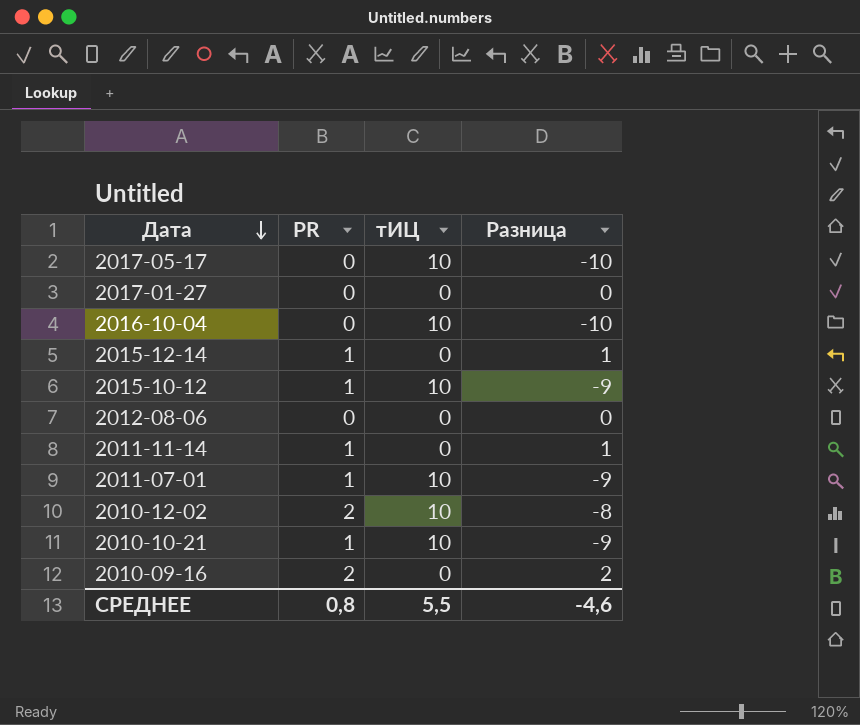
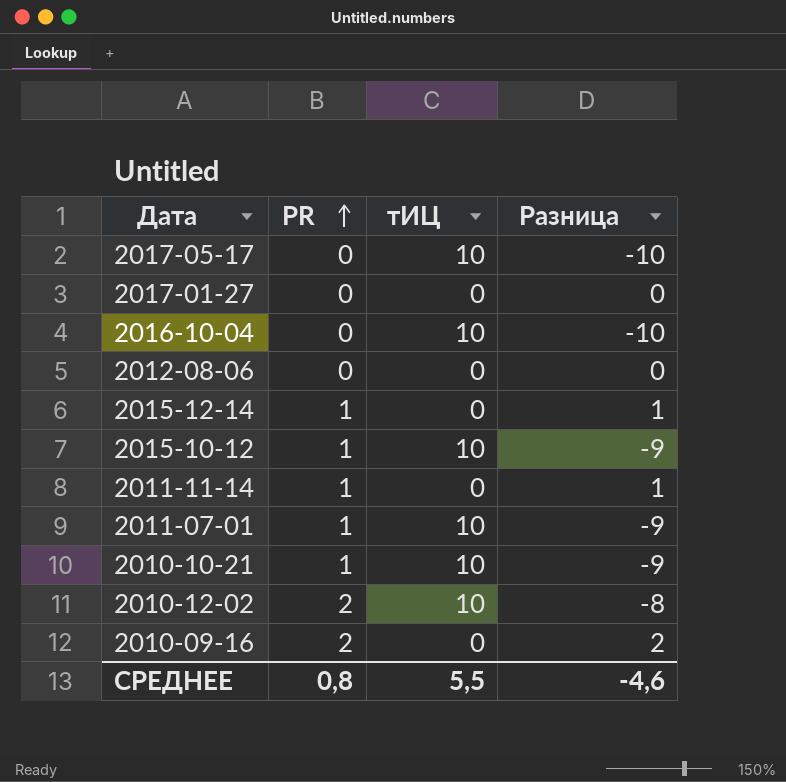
row order: Дата descending -> PR ascending

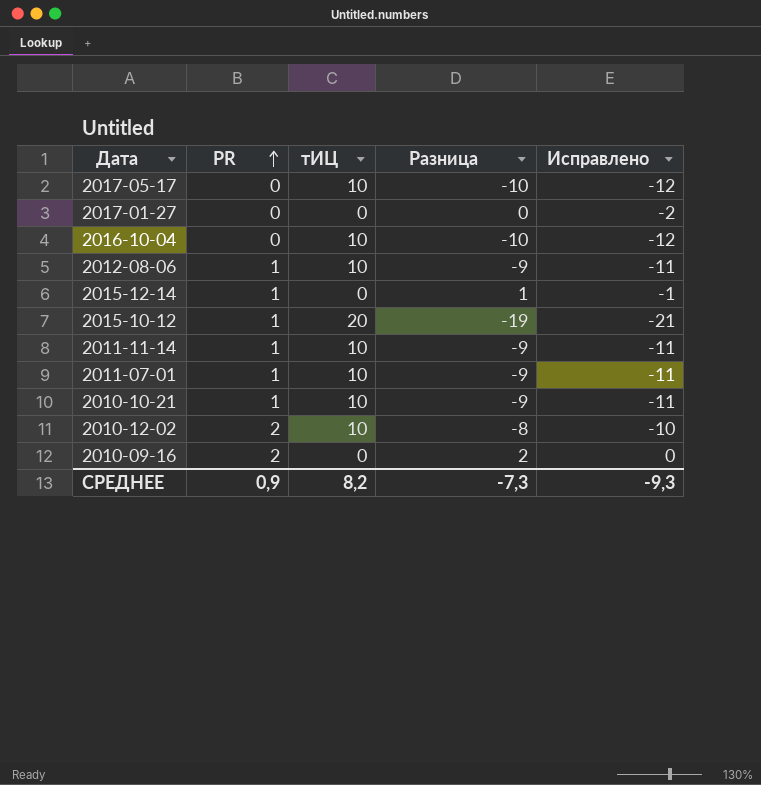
column Исправлено | formula: none -> [Разница] - 2
2012-08-06 | PR: 0 -> 1
2012-08-06 | тИЦ: 0 -> 10
2012-08-06 | Разница: 0 -> -9
2015-10-12 | тИЦ: 10 -> 20
2015-10-12 | Разница: -9 -> -19
2011-11-14 | тИЦ: 0 -> 10
2011-11-14 | Разница: 1 -> -9
СРЕДНЕЕ | PR: 0,8 -> 0,9
СРЕДНЕЕ | тИЦ: 5,5 -> 8,2
СРЕДНЕЕ | Разница: -4,6 -> -7,3

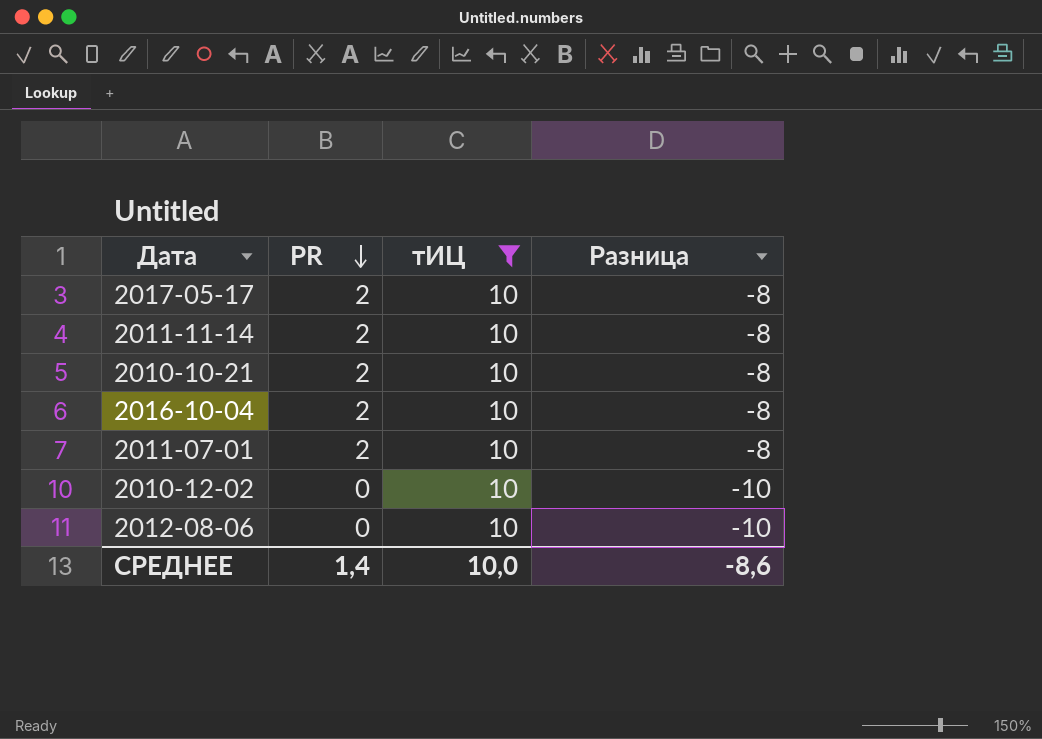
filter: none -> тИЦ = 10
row order: PR ascending -> PR descending
column Исправлено | formula: [Разница] - 2 -> none
2017-05-17 | PR: 0 -> 2
2017-05-17 | Разница: -10 -> -8
2011-11-14 | PR: 1 -> 2
2011-11-14 | Разница: -9 -> -8
2010-10-21 | PR: 1 -> 2
2010-10-21 | Разница: -9 -> -8
2016-10-04 | PR: 0 -> 2
2016-10-04 | Разница: -10 -> -8
2011-07-01 | PR: 1 -> 2
2011-07-01 | Разница: -9 -> -8
2010-12-02 | PR: 2 -> 0
2010-12-02 | Разница: -8 -> -10
2012-08-06 | PR: 1 -> 0
2012-08-06 | Разница: -9 -> -10
СРЕДНЕЕ | PR: 0,9 -> 1,4
СРЕДНЕЕ | тИЦ: 8,2 -> 10,0
СРЕДНЕЕ | Разница: -7,3 -> -8,6

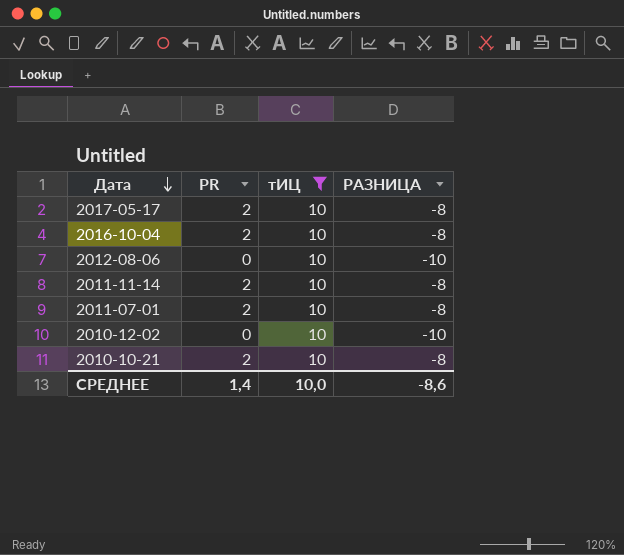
row order: PR descending -> Дата descending
column name: Разница -> РАЗНИЦА

